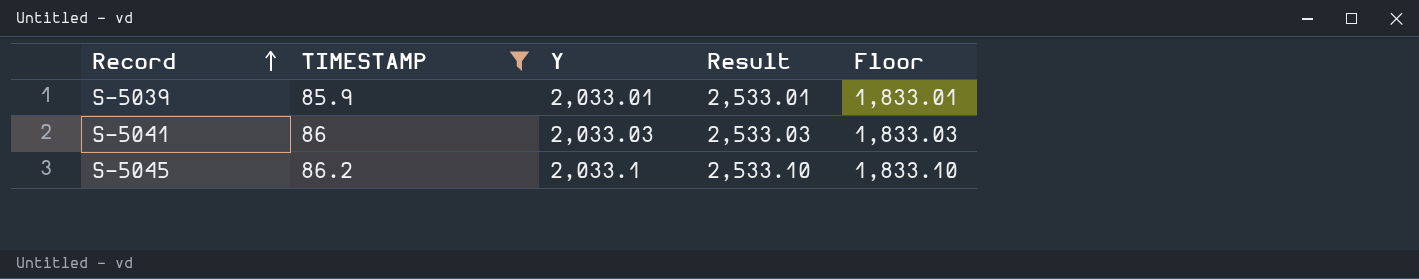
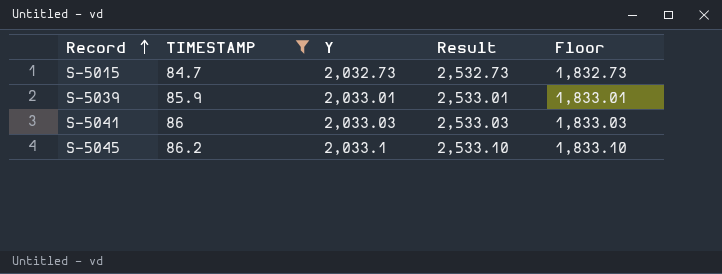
row S-5015: none -> 84.7 | 2,032.73 | 2,532.73 | 1,832.73

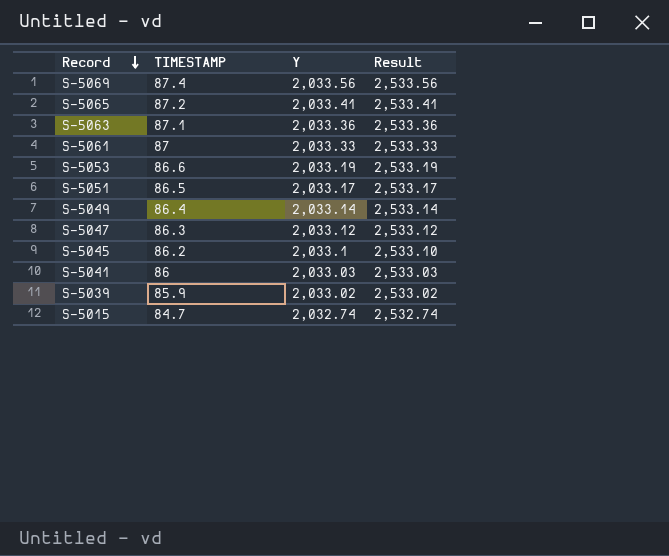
filter: TIMESTAMP <= 86.2 -> none
row order: Record ascending -> Record descending
column Floor | formula: [Y] - 200 -> none
S-5039 | Y: 2,033.01 -> 2,033.02
S-5039 | Result: 2,533.01 -> 2,533.02
S-5015 | Y: 2,032.73 -> 2,032.74
S-5015 | Result: 2,532.73 -> 2,532.74

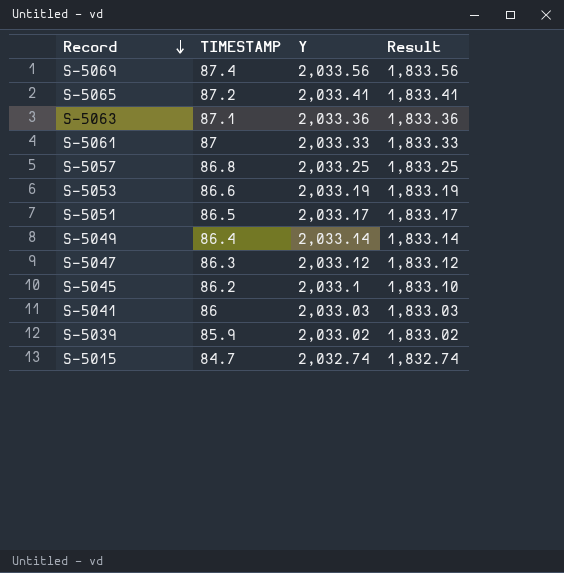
column Result | formula: [Y] + 500 -> [Y] - 200
row S-5057: none -> 86.8 | 2,033.25 | 1,833.25

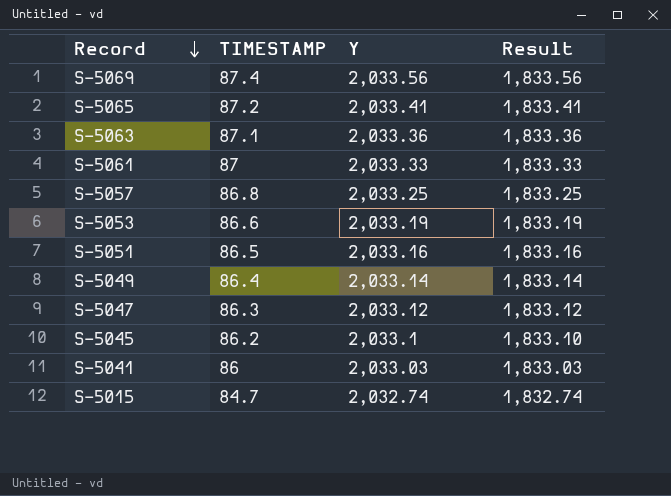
row S-5039: 85.9 | 2,033.02 | 1,833.02 -> none
S-5051 | Y: 2,033.17 -> 2,033.16
S-5051 | Result: 1,833.17 -> 1,833.16

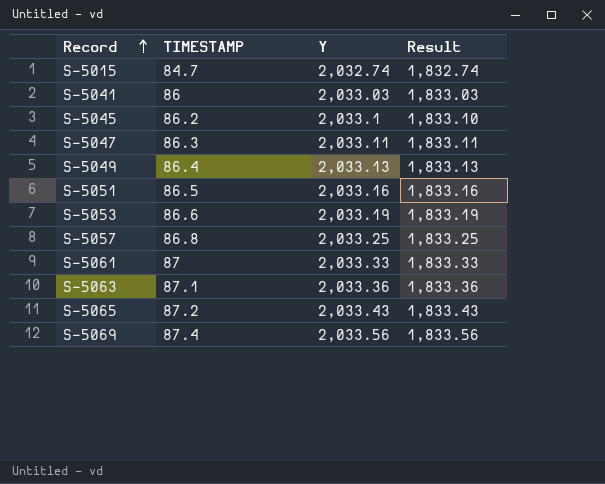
row order: Record descending -> Record ascending
S-5047 | Y: 2,033.12 -> 2,033.11
S-5047 | Result: 1,833.12 -> 1,833.11
S-5049 | Y: 2,033.14 -> 2,033.13
S-5049 | Result: 1,833.14 -> 1,833.13
S-5065 | Y: 2,033.41 -> 2,033.43
S-5065 | Result: 1,833.41 -> 1,833.43

